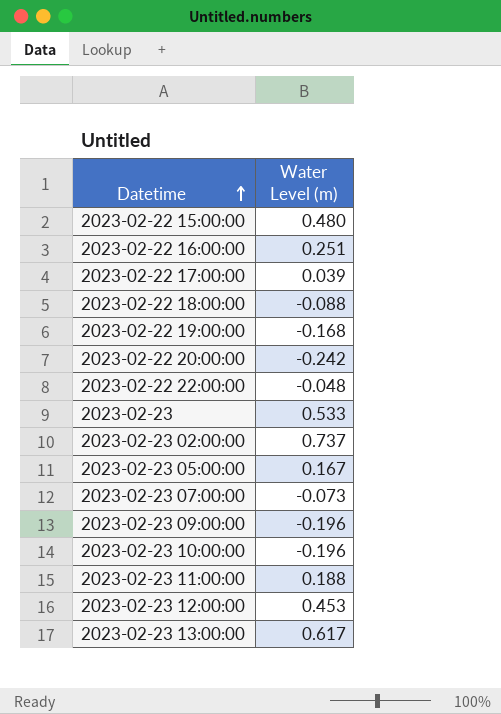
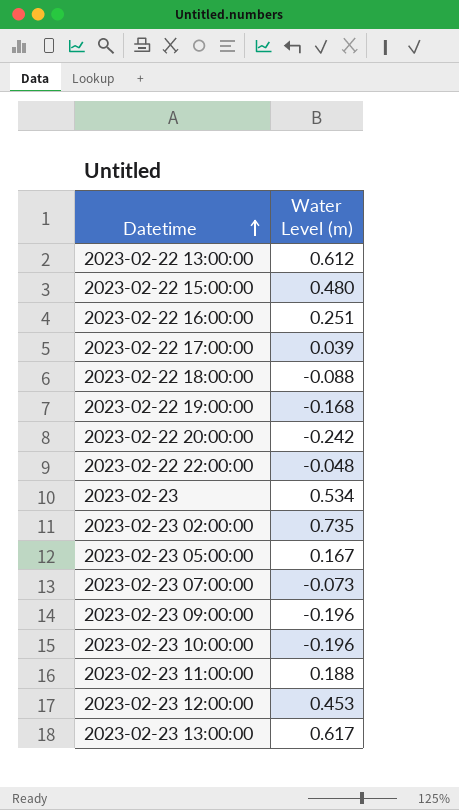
row 2023-02-22 13:00:00: none -> 0.612
2023-02-23 | Water Level (m): 0.533 -> 0.534
2023-02-23 02:00:00 | Water Level (m): 0.737 -> 0.735

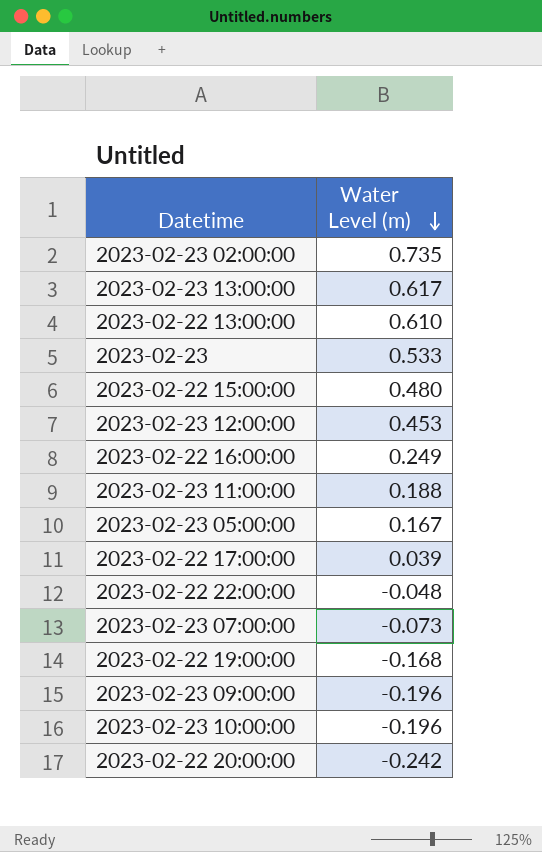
row order: Datetime ascending -> Water Level (m) descending
row 2023-02-22 18:00:00: -0.088 -> none
2023-02-22 13:00:00 | Water Level (m): 0.612 -> 0.610
2023-02-23 | Water Level (m): 0.534 -> 0.533
2023-02-22 16:00:00 | Water Level (m): 0.251 -> 0.249

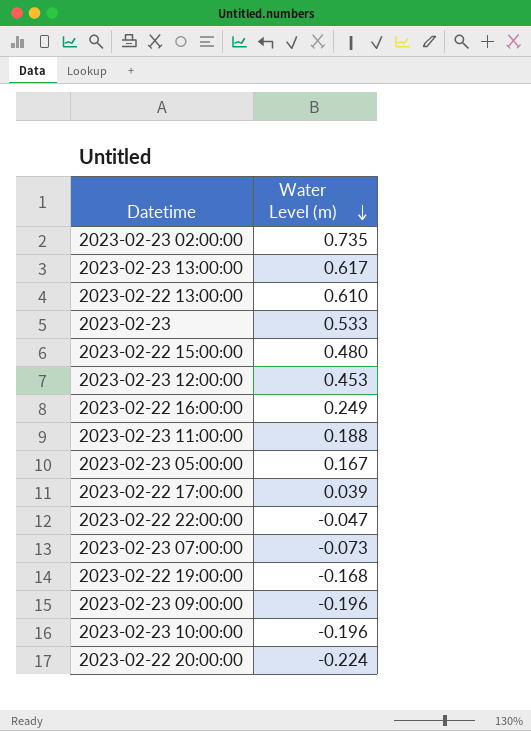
2023-02-22 22:00:00 | Water Level (m): -0.048 -> -0.047
2023-02-22 20:00:00 | Water Level (m): -0.242 -> -0.224

